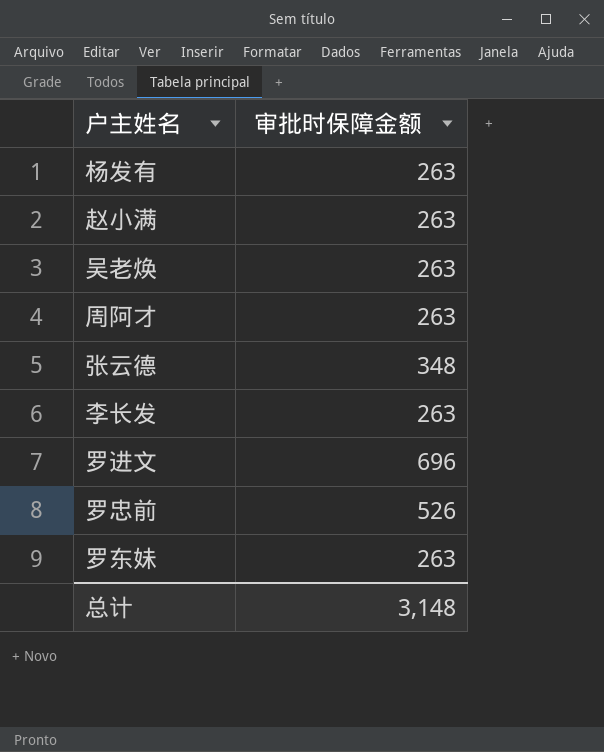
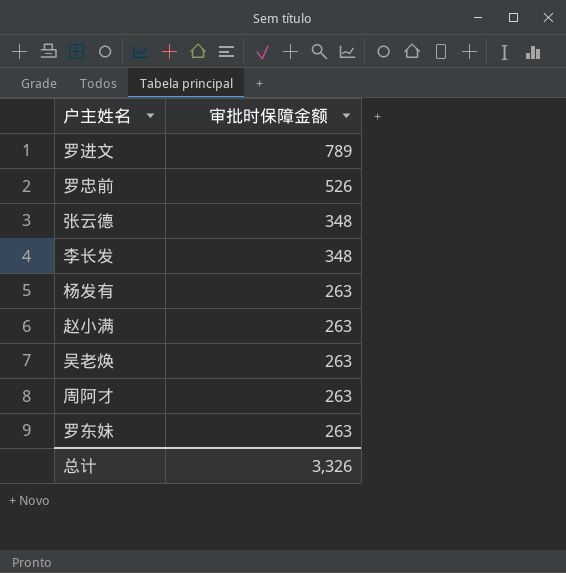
row order: none -> 审批时保障金额 descending
罗进文 | 审批时保障金额: 696 -> 789
李长发 | 审批时保障金额: 263 -> 348
总计 | 审批时保障金额: 3,148 -> 3,326

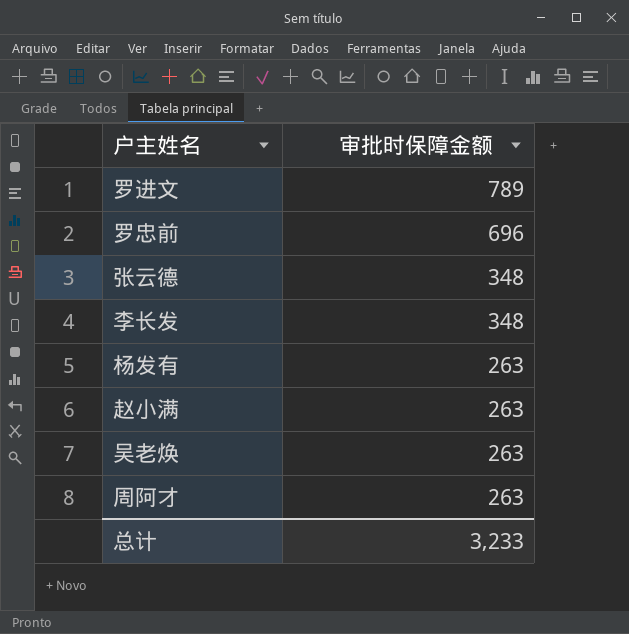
row 罗东妹: 263 -> none
罗忠前 | 审批时保障金额: 526 -> 696
总计 | 审批时保障金额: 3,326 -> 3,233

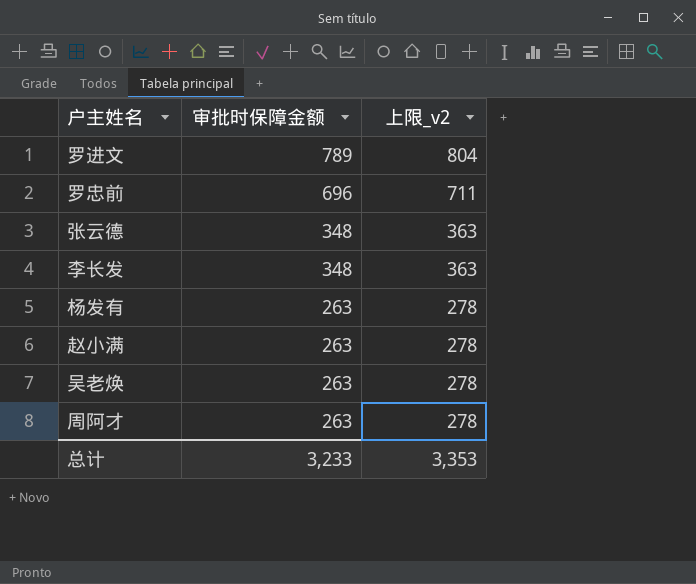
column 上限_v2 | formula: none -> [审批时保障金额] + 15

